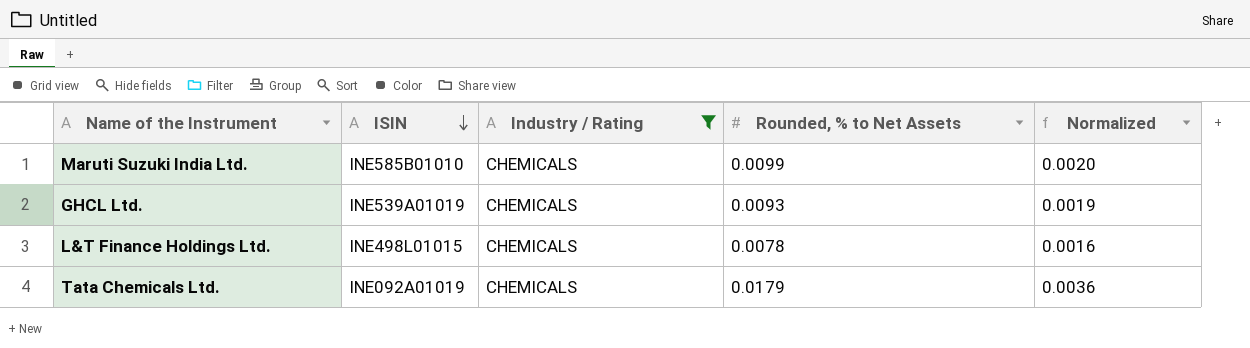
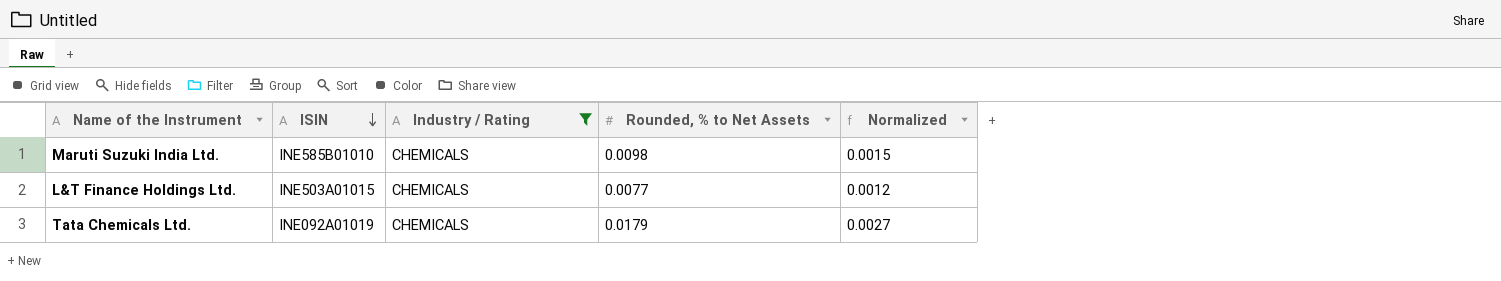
column Normalized | formula: [Rounded, % to Net Assets] * 0.2 -> [Rounded, % to Net Assets] * 0.15
row GHCL Ltd.: INE539A01019 | CHEMICALS | 0.0093 | 0.0019 -> none
Maruti Suzuki India Ltd. | Rounded, % to Net Assets: 0.0099 -> 0.0098
L&T Finance Holdings Ltd. | ISIN: INE498L01015 -> INE503A01015
L&T Finance Holdings Ltd. | Rounded, % to Net Assets: 0.0078 -> 0.0077

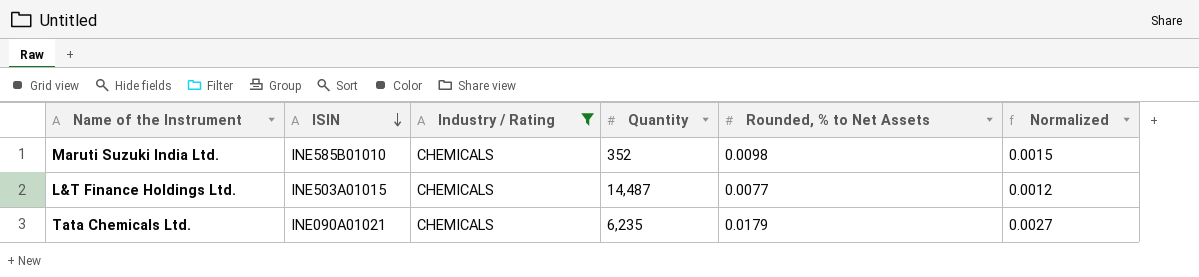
column Quantity | position: none -> 4
Tata Chemicals Ltd. | ISIN: INE092A01019 -> INE090A01021

